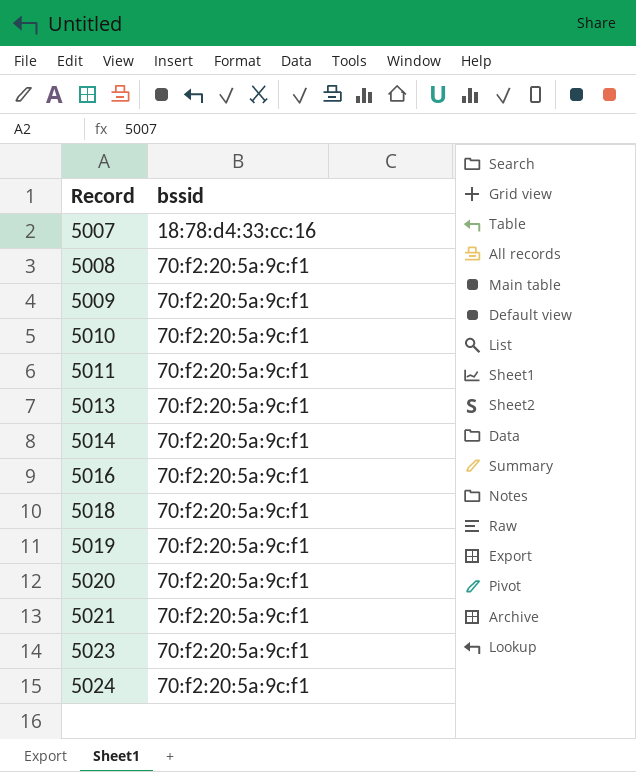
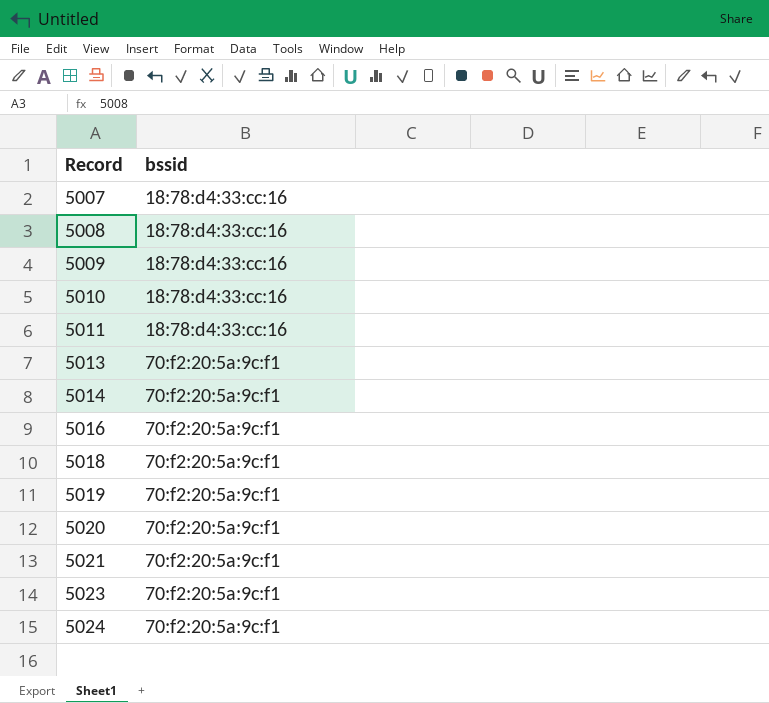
5008 | bssid: 70:f2:20:5a:9c:f1 -> 18:78:d4:33:cc:16
5009 | bssid: 70:f2:20:5a:9c:f1 -> 18:78:d4:33:cc:16
5010 | bssid: 70:f2:20:5a:9c:f1 -> 18:78:d4:33:cc:16
5011 | bssid: 70:f2:20:5a:9c:f1 -> 18:78:d4:33:cc:16

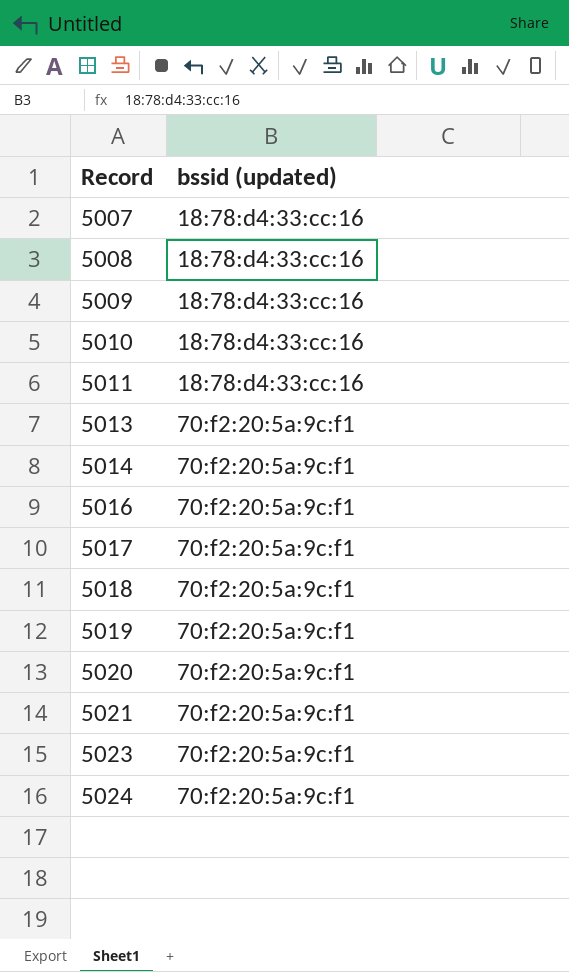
column name: bssid -> bssid (updated)
row 5017: none -> 70:f2:20:5a:9c:f1

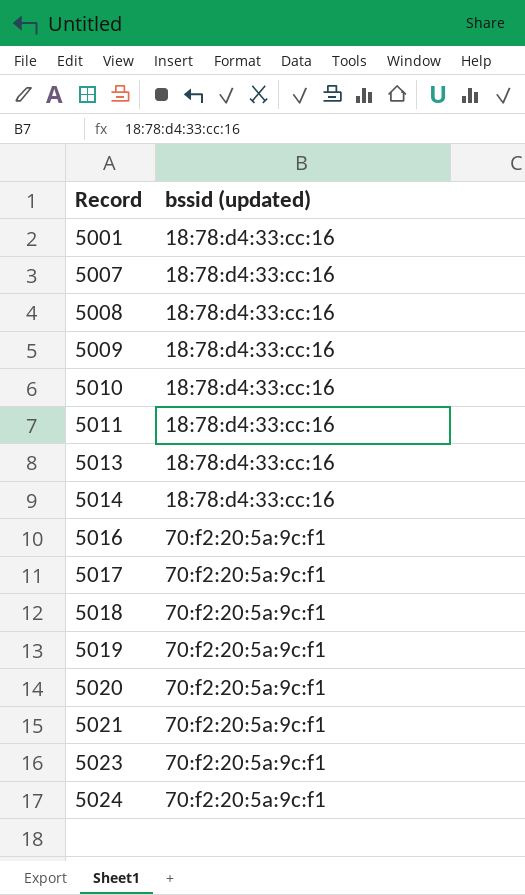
row 5001: none -> 18:78:d4:33:cc:16
5013 | bssid (updated): 70:f2:20:5a:9c:f1 -> 18:78:d4:33:cc:16
5014 | bssid (updated): 70:f2:20:5a:9c:f1 -> 18:78:d4:33:cc:16

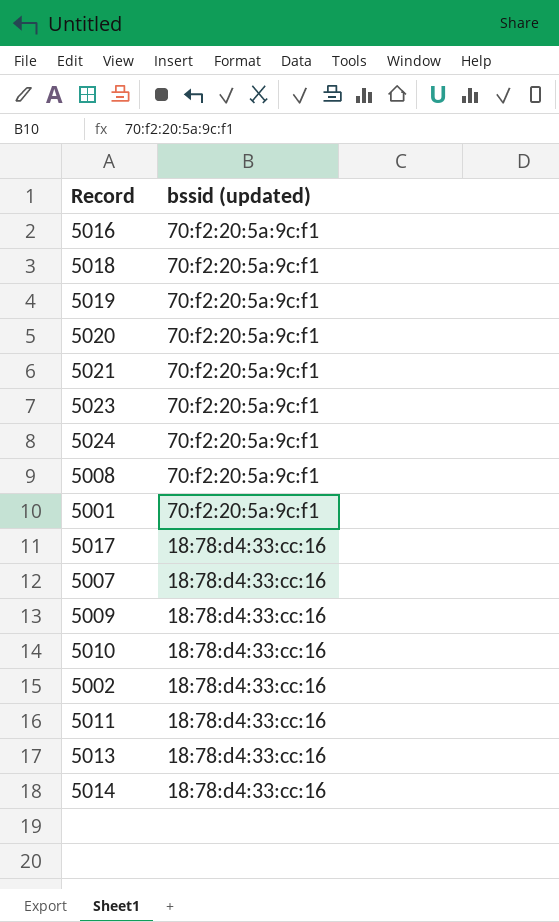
row order: Record ascending -> bssid (updated) descending
5008 | bssid (updated): 18:78:d4:33:cc:16 -> 70:f2:20:5a:9c:f1
5001 | bssid (updated): 18:78:d4:33:cc:16 -> 70:f2:20:5a:9c:f1
5017 | bssid (updated): 70:f2:20:5a:9c:f1 -> 18:78:d4:33:cc:16
row 5002: none -> 18:78:d4:33:cc:16

